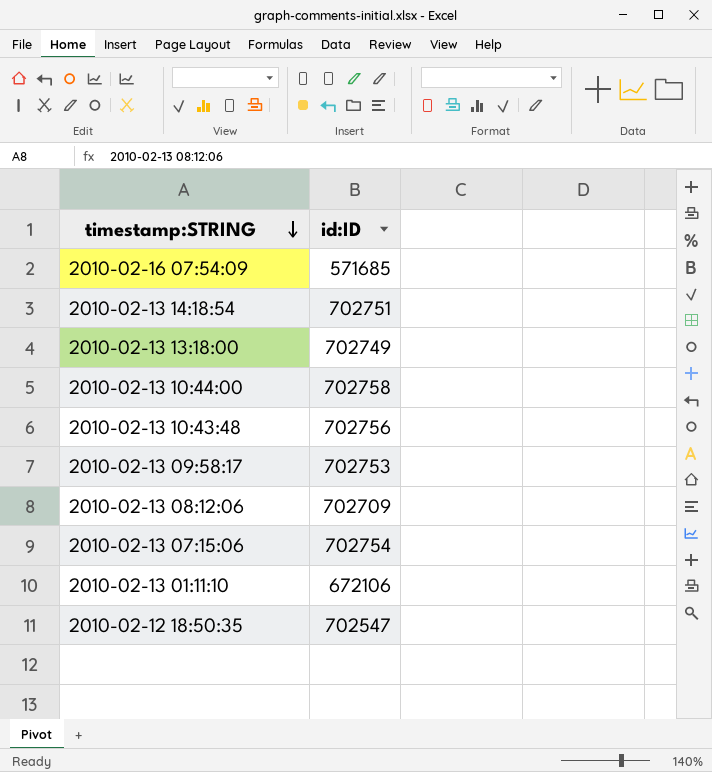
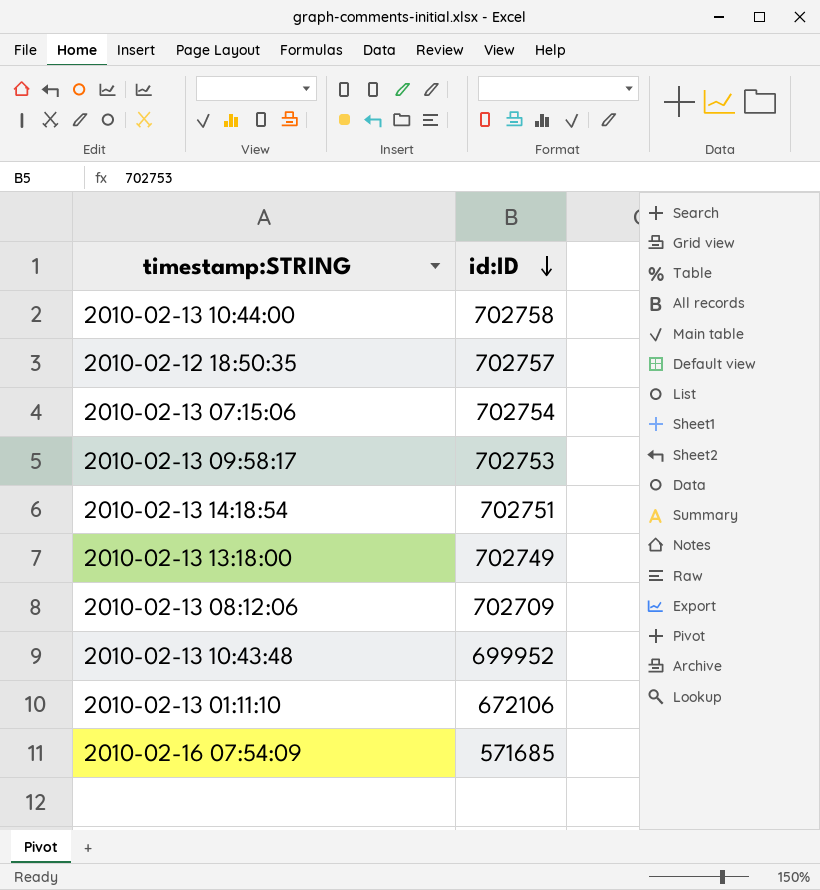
row order: timestamp:STRING descending -> id:ID descending
2010-02-12 18:50:35 | id:ID: 702547 -> 702757
2010-02-13 10:43:48 | id:ID: 702756 -> 699952

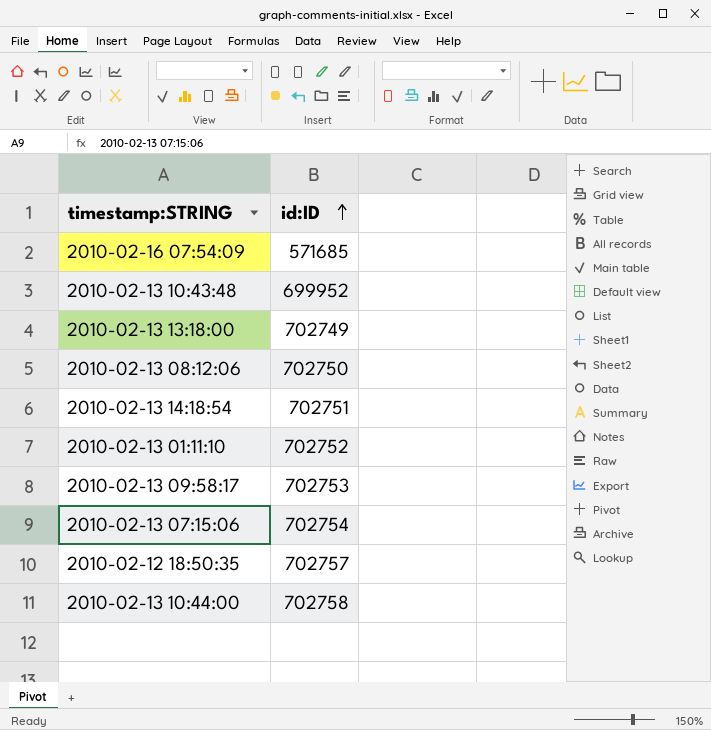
row order: id:ID descending -> id:ID ascending
2010-02-13 08:12:06 | id:ID: 702709 -> 702750
2010-02-13 01:11:10 | id:ID: 672106 -> 702752

